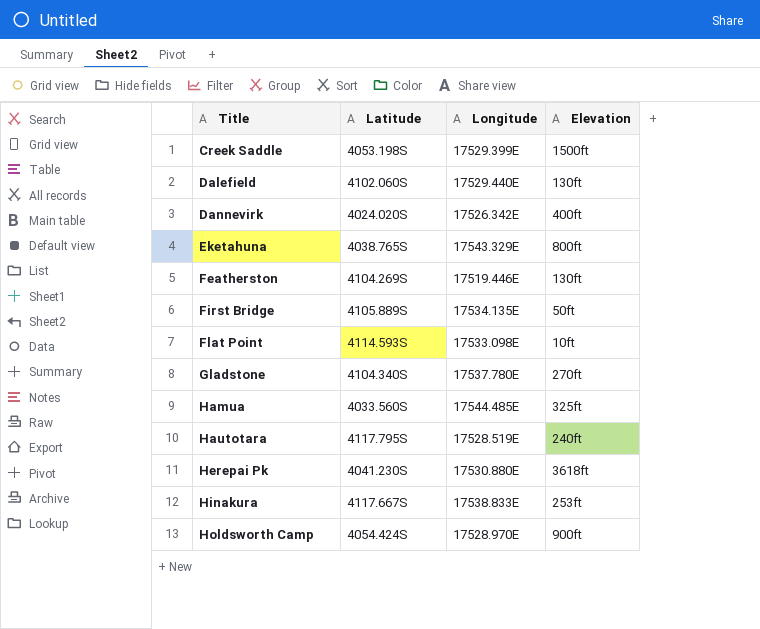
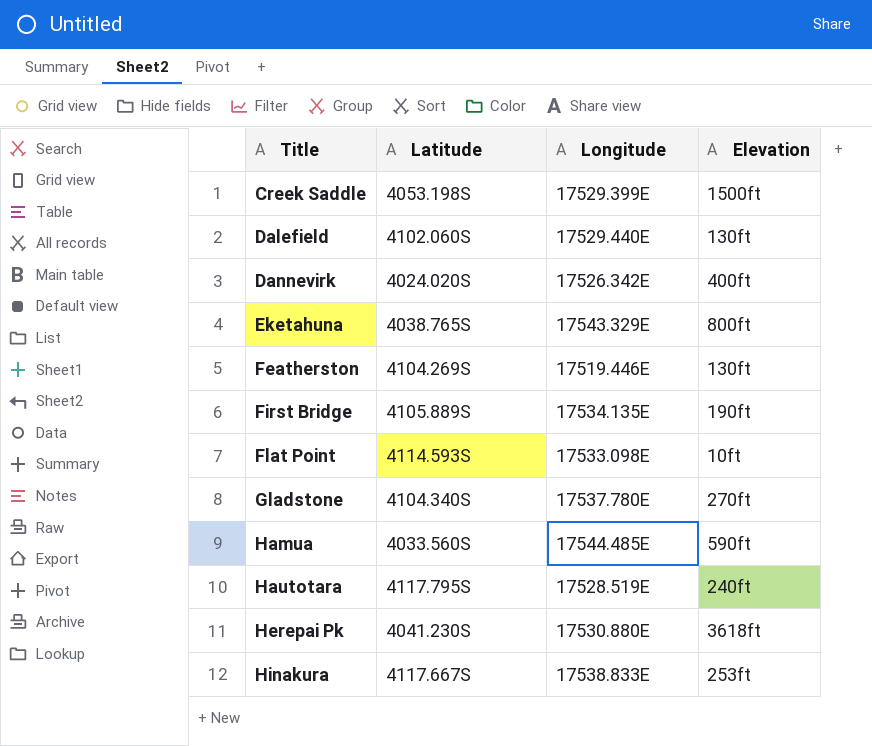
row Holdsworth Camp: 4054.424S | 17528.970E | 900ft -> none
First Bridge | Elevation: 50ft -> 190ft
Hamua | Elevation: 325ft -> 590ft

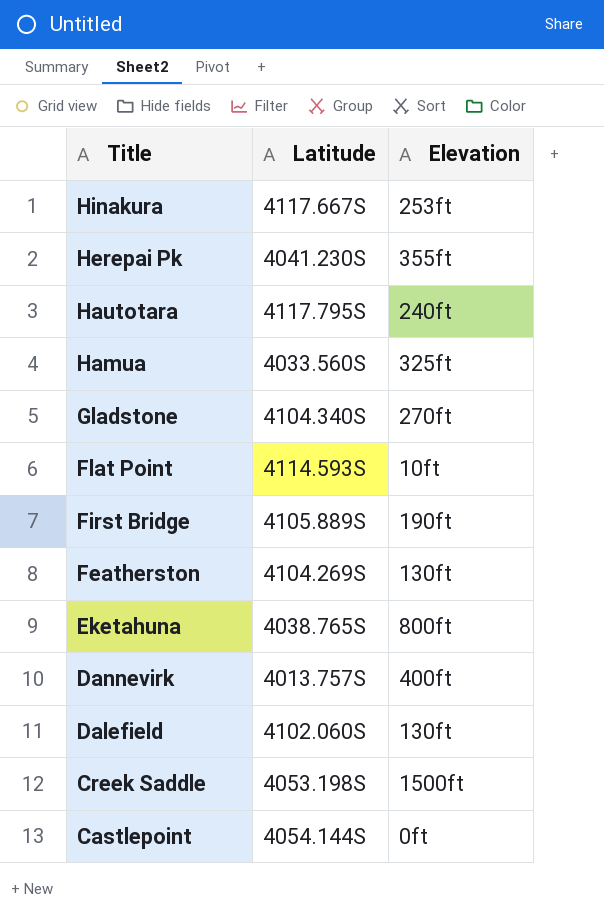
row order: Title ascending -> Title descending
column Longitude | position: 3 -> none
Herepai Pk | Elevation: 3618ft -> 355ft
Hamua | Elevation: 590ft -> 325ft
Dannevirk | Latitude: 4024.020S -> 4013.757S
row Castlepoint: none -> 4054.144S | 0ft

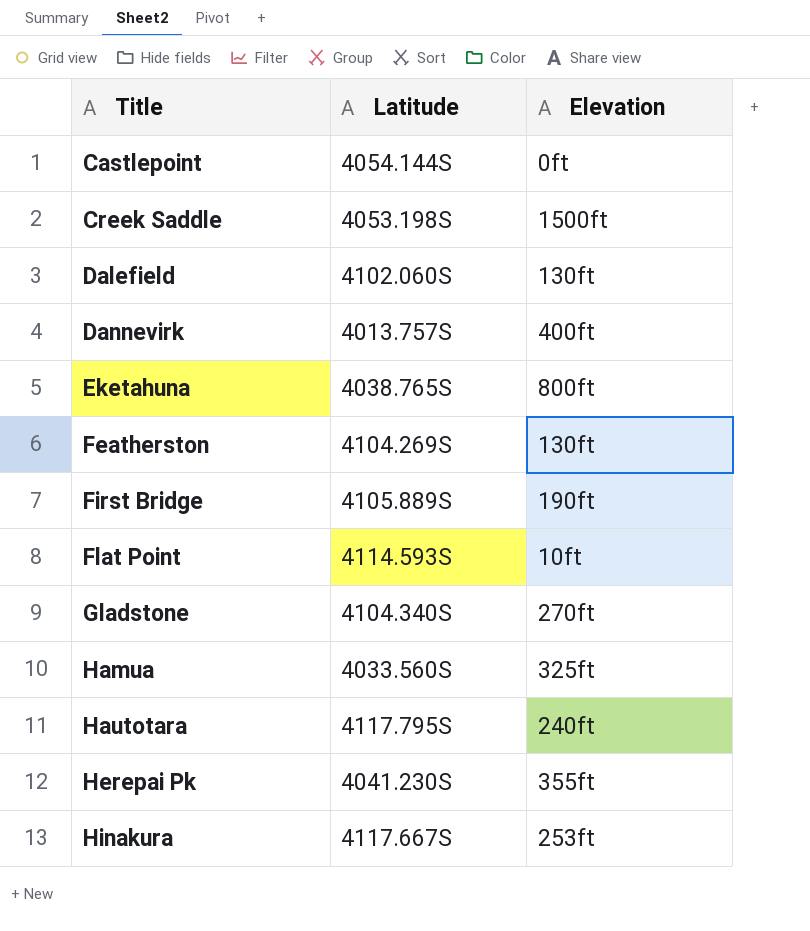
row order: Title descending -> Title ascending

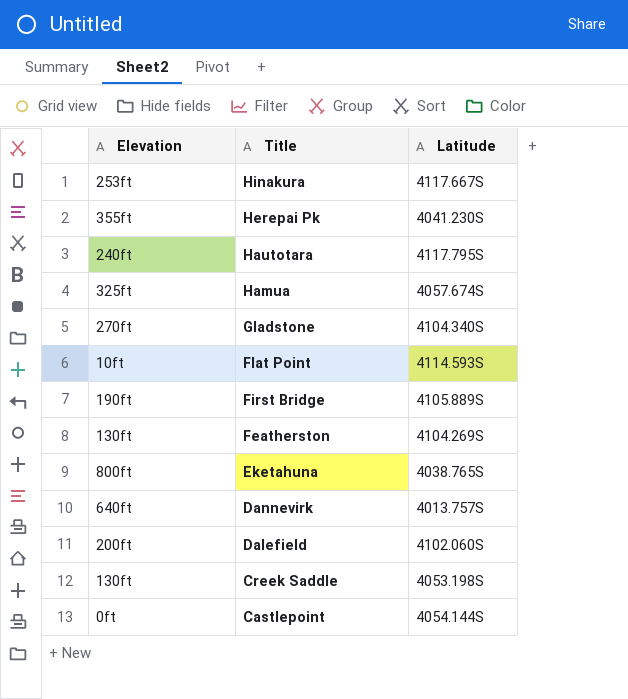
row order: Title ascending -> Title descending
column Elevation | position: 3 -> 1
Hamua | Latitude: 4033.560S -> 4057.674S
Dannevirk | Elevation: 400ft -> 640ft
Dalefield | Elevation: 130ft -> 200ft
Creek Saddle | Elevation: 1500ft -> 130ft

